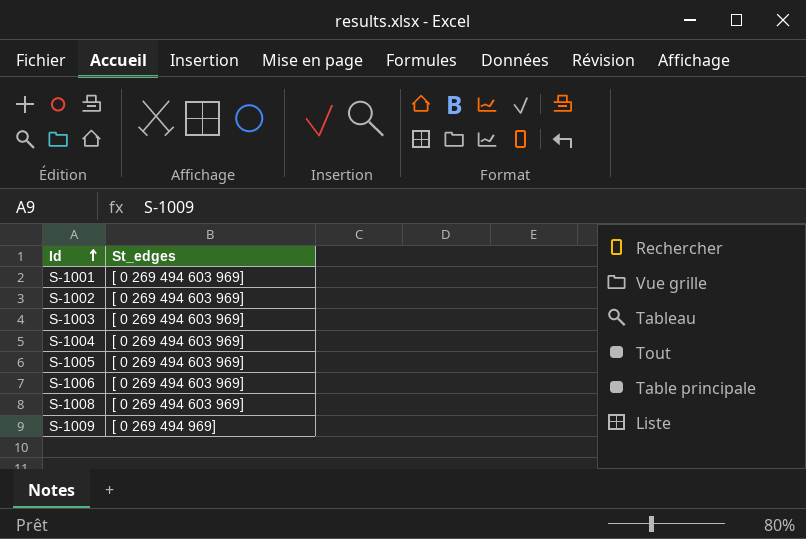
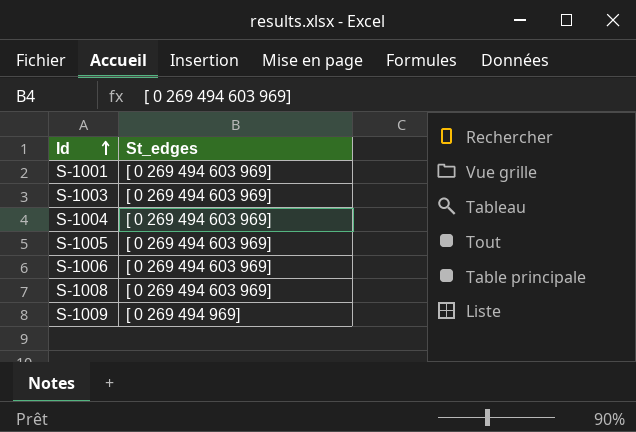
row S-1002: [ 0 269 494 603 969] -> none

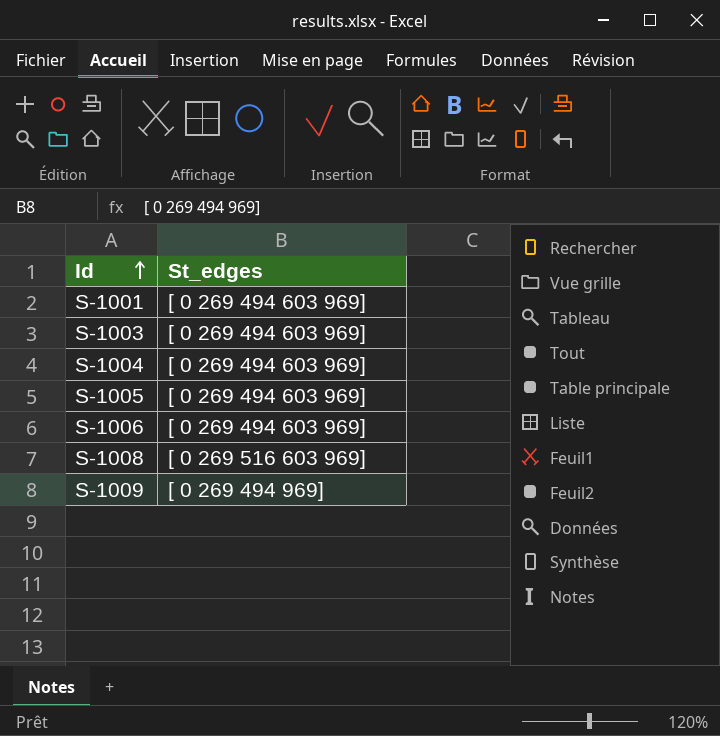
S-1008 | St_edges: [ 0 269 494 603 969] -> [ 0 269 516 603 969]

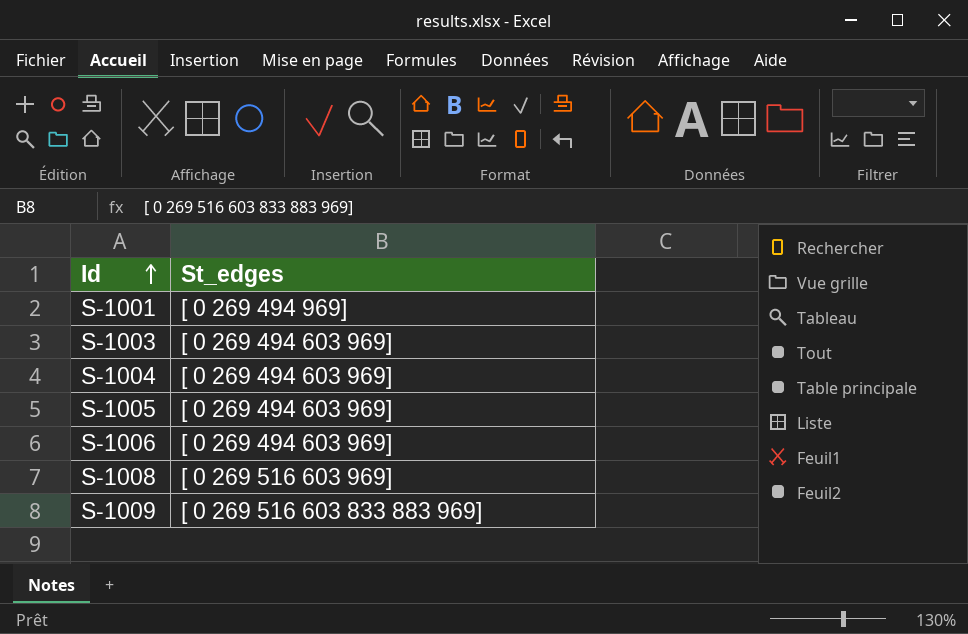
S-1001 | St_edges: [ 0 269 494 603 969] -> [ 0 269 494 969]
S-1009 | St_edges: [ 0 269 494 969] -> [ 0 269 516 603 833 883 969]

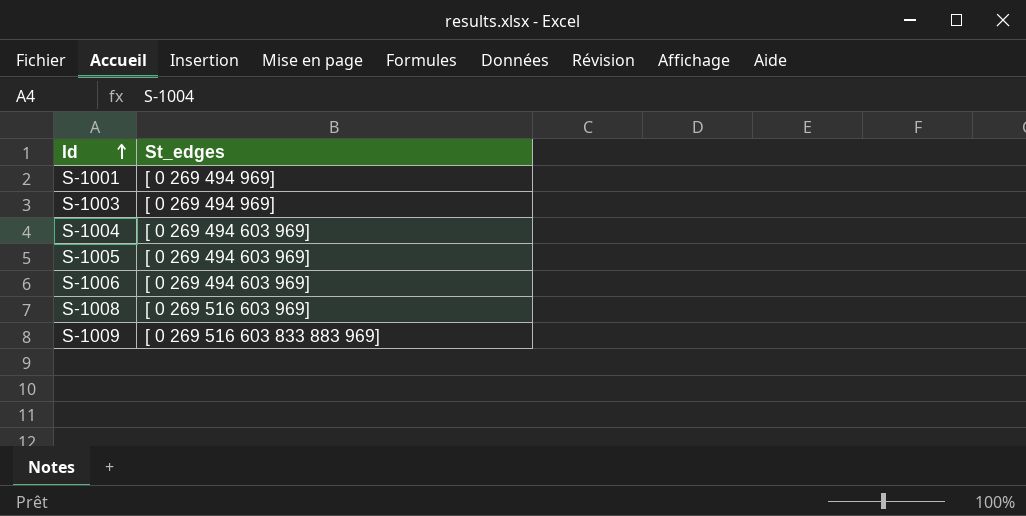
S-1003 | St_edges: [ 0 269 494 603 969] -> [ 0 269 494 969]

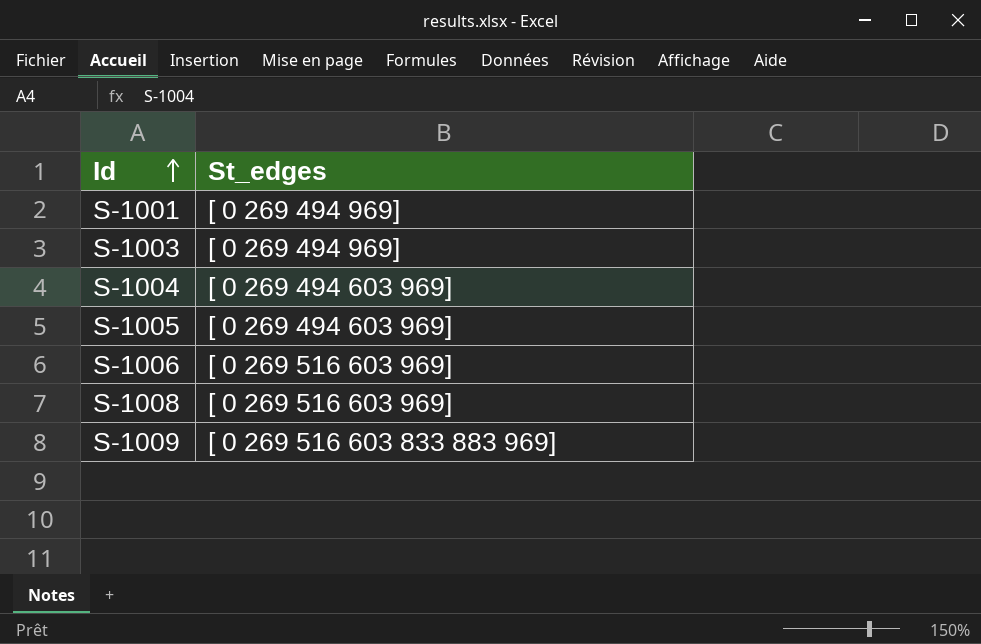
S-1006 | St_edges: [ 0 269 494 603 969] -> [ 0 269 516 603 969]

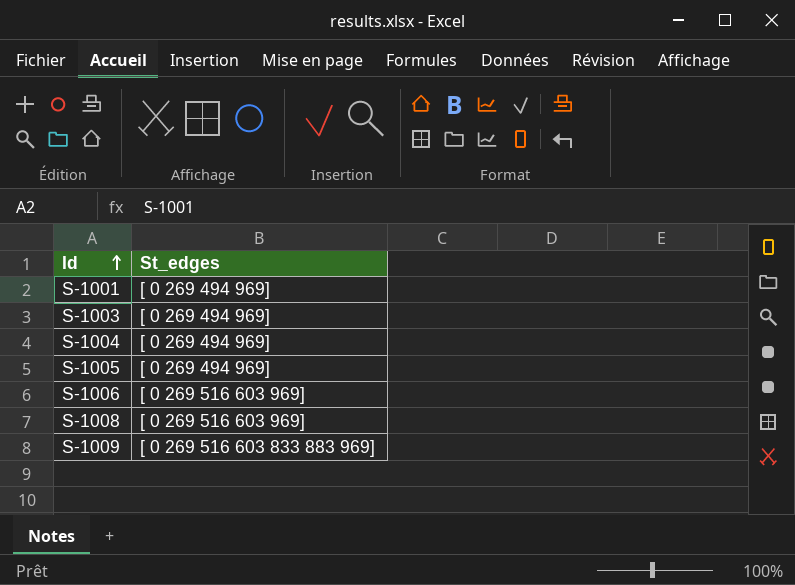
S-1004 | St_edges: [ 0 269 494 603 969] -> [ 0 269 494 969]
S-1005 | St_edges: [ 0 269 494 603 969] -> [ 0 269 494 969]

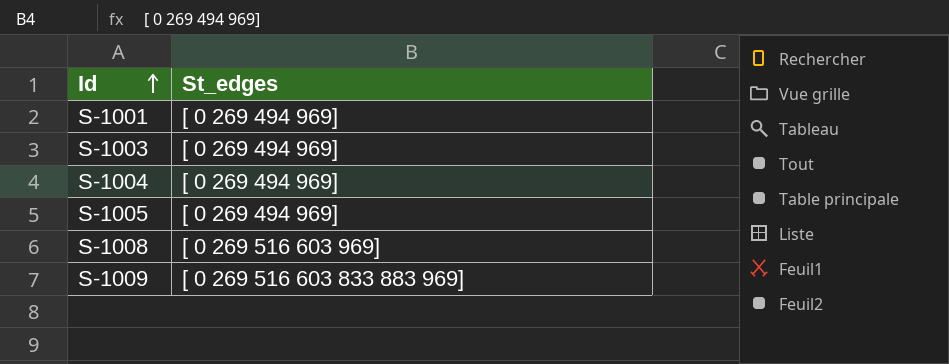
row S-1006: [ 0 269 516 603 969] -> none

